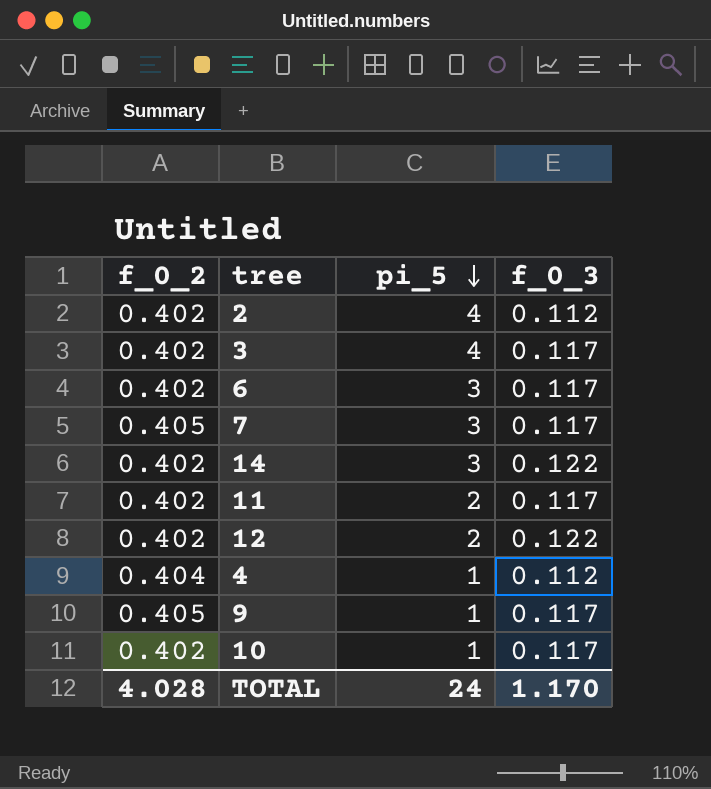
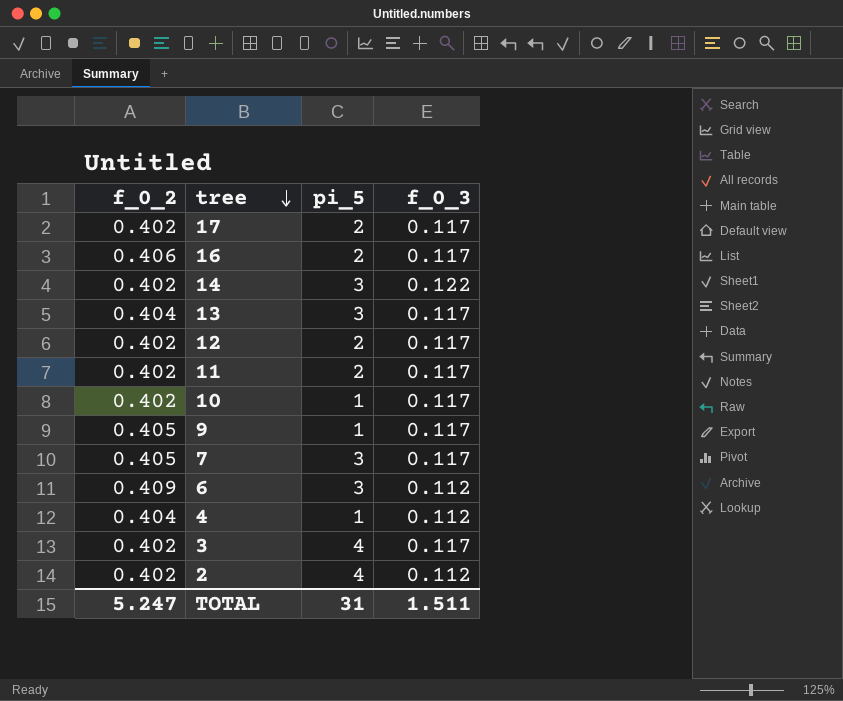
row order: pi_5 descending -> tree descending
row 17: none -> 0.402 | 2 | 0.117
row 16: none -> 0.406 | 2 | 0.117
row 13: none -> 0.404 | 3 | 0.117
12 | f_0_3: 0.122 -> 0.117
6 | f_0_2: 0.402 -> 0.409
6 | f_0_3: 0.117 -> 0.112
TOTAL | f_0_2: 4.028 -> 5.247
TOTAL | pi_5: 24 -> 31
TOTAL | f_0_3: 1.170 -> 1.511

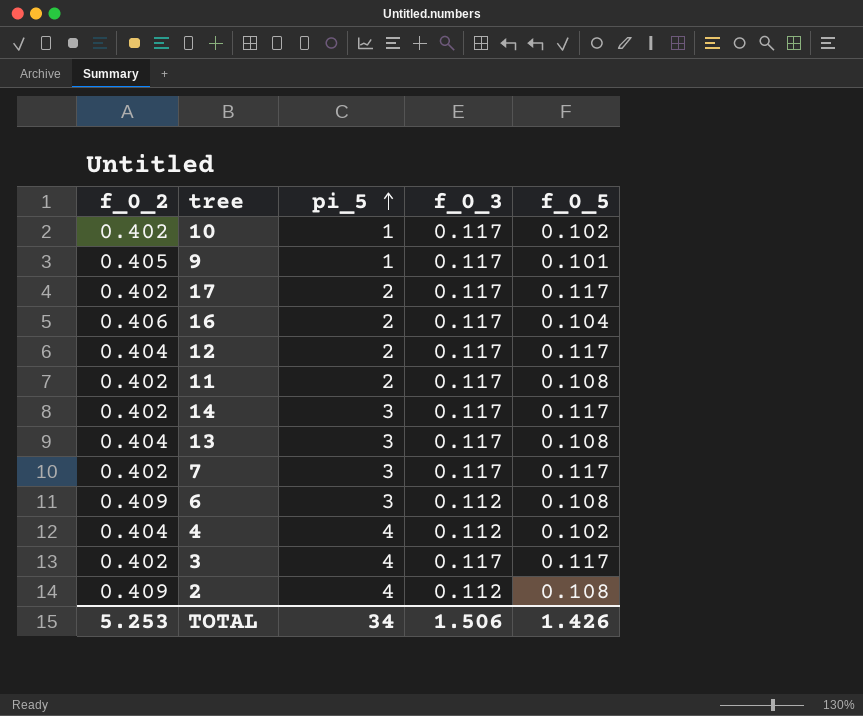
row order: tree descending -> pi_5 ascending
column f_0_5 | position: none -> 5
12 | f_0_2: 0.402 -> 0.404
14 | f_0_3: 0.122 -> 0.117
7 | f_0_2: 0.405 -> 0.402
4 | pi_5: 1 -> 4
2 | f_0_2: 0.402 -> 0.409
TOTAL | f_0_2: 5.247 -> 5.253
TOTAL | pi_5: 31 -> 34
TOTAL | f_0_3: 1.511 -> 1.506

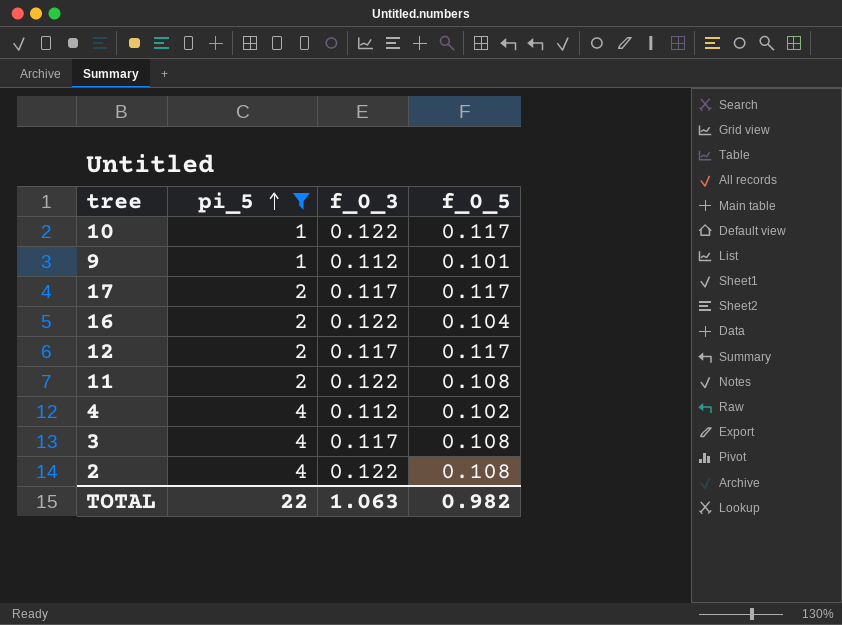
filter: none -> pi_5 != 3
column f_0_2 | position: 1 -> none
10 | f_0_3: 0.117 -> 0.122
10 | f_0_5: 0.102 -> 0.117
9 | f_0_3: 0.117 -> 0.112
16 | f_0_3: 0.117 -> 0.122
11 | f_0_3: 0.117 -> 0.122
3 | f_0_5: 0.117 -> 0.108
2 | f_0_3: 0.112 -> 0.122
TOTAL | pi_5: 34 -> 22
TOTAL | f_0_3: 1.506 -> 1.063
TOTAL | f_0_5: 1.426 -> 0.982

